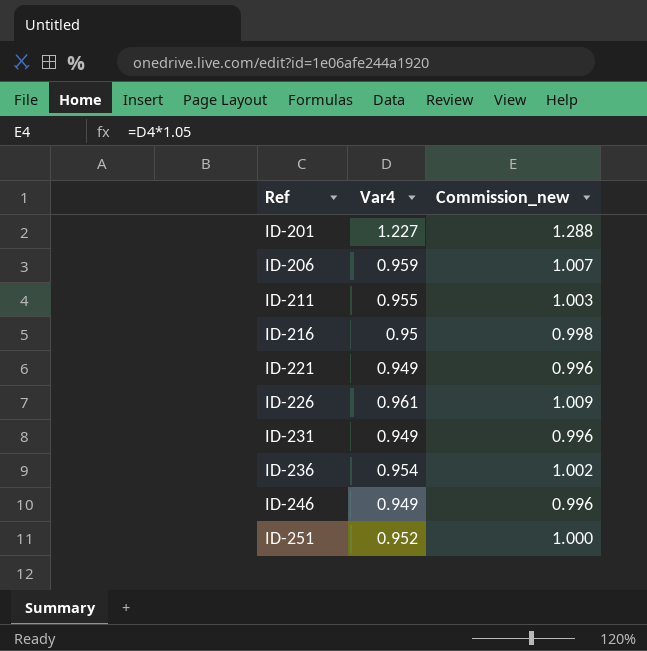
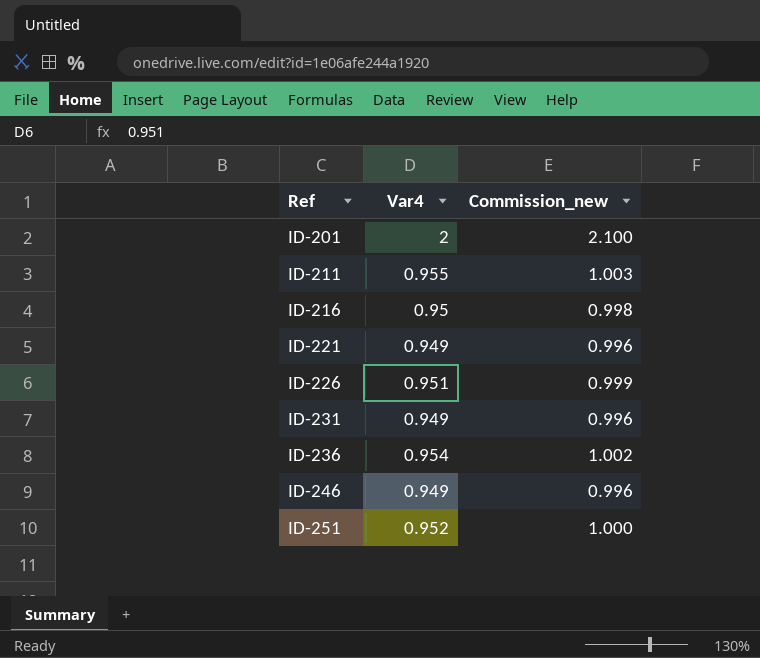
row ID-206: 0.959 | 1.007 -> none
ID-201 | Var4: 1.227 -> 2
ID-201 | Commission_new: 1.288 -> 2.100
ID-226 | Var4: 0.961 -> 0.951
ID-226 | Commission_new: 1.009 -> 0.999

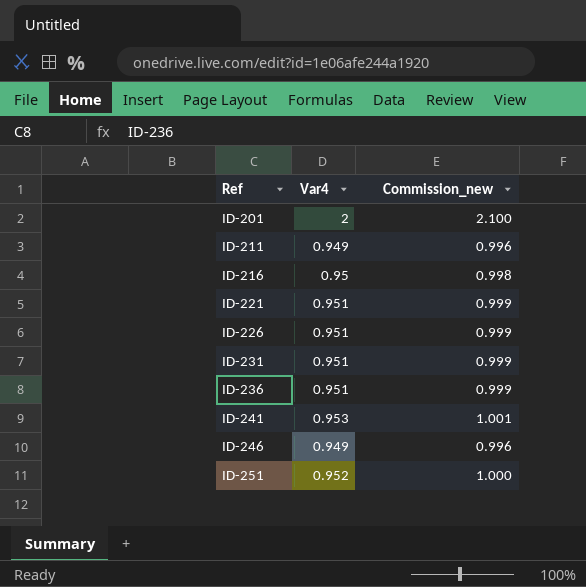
ID-211 | Var4: 0.955 -> 0.949
ID-211 | Commission_new: 1.003 -> 0.996
ID-221 | Var4: 0.949 -> 0.951
ID-221 | Commission_new: 0.996 -> 0.999
ID-231 | Var4: 0.949 -> 0.951
ID-231 | Commission_new: 0.996 -> 0.999
ID-236 | Var4: 0.954 -> 0.951
ID-236 | Commission_new: 1.002 -> 0.999
row ID-241: none -> 0.953 | 1.001

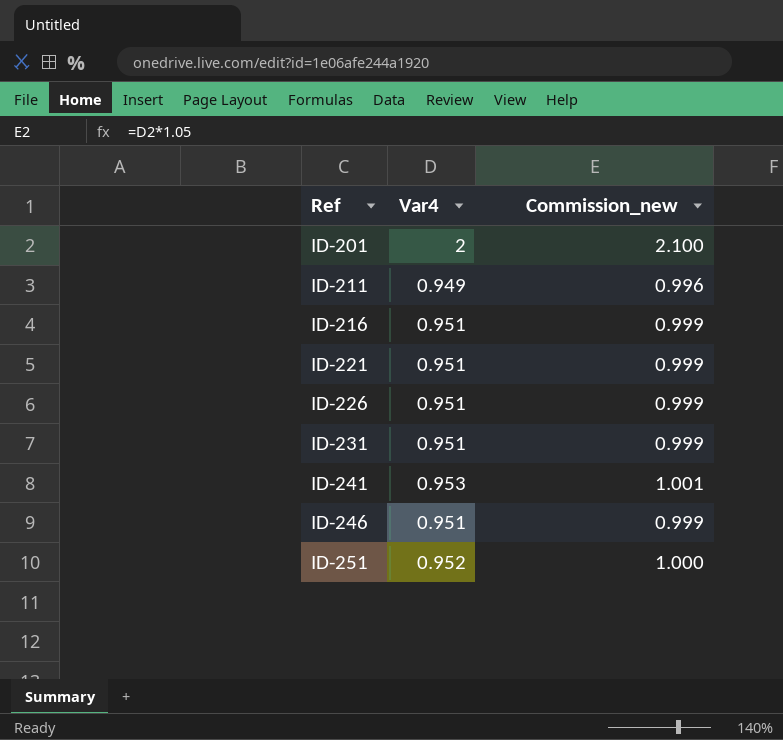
row ID-236: 0.951 | 0.999 -> none
ID-216 | Var4: 0.95 -> 0.951
ID-216 | Commission_new: 0.998 -> 0.999
ID-246 | Var4: 0.949 -> 0.951
ID-246 | Commission_new: 0.996 -> 0.999

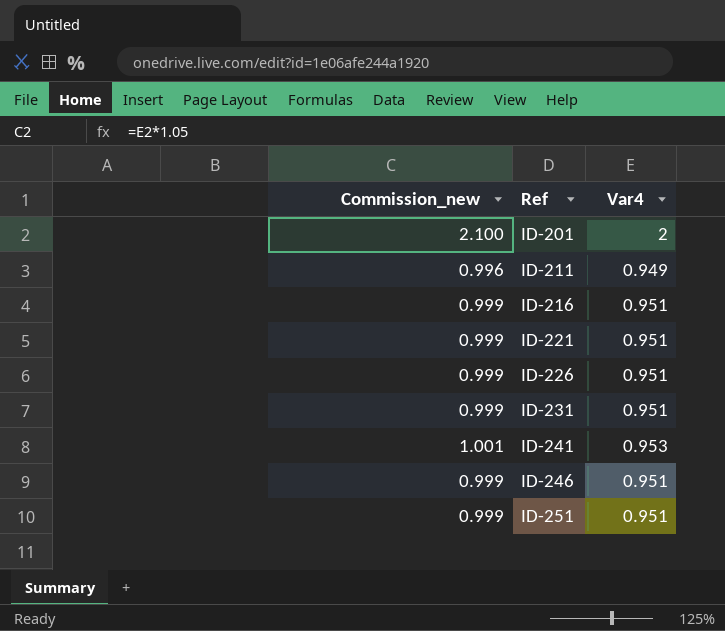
column Commission_new | position: 3 -> 1
ID-251 | Commission_new: 1.000 -> 0.999
ID-251 | Var4: 0.952 -> 0.951

